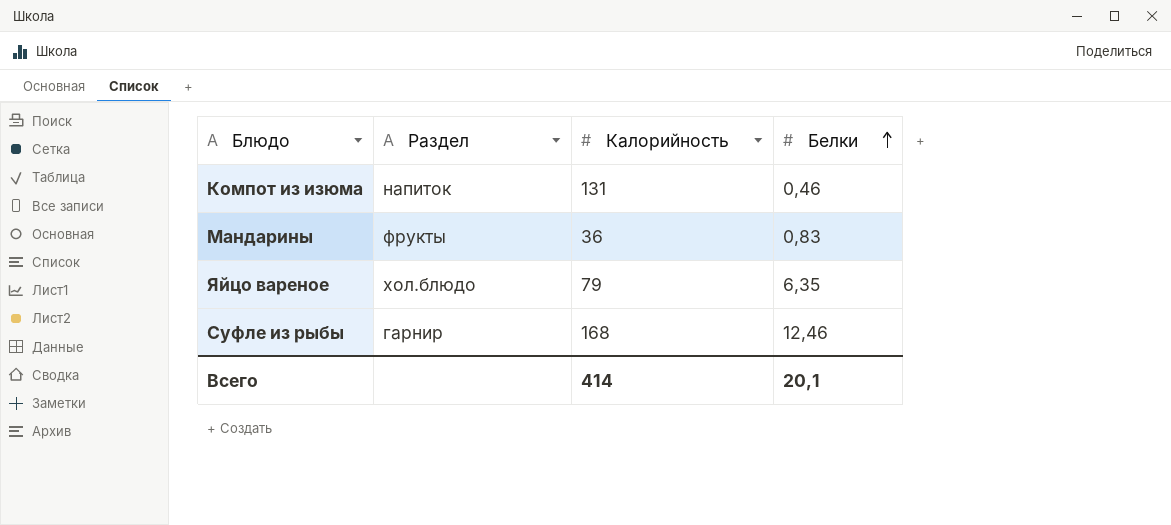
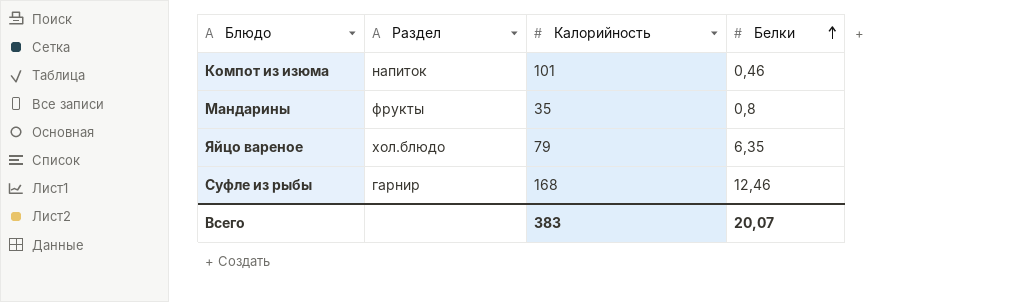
Компот из изюма | Калорийность: 131 -> 101
Мандарины | Калорийность: 36 -> 35
Мандарины | Белки: 0,83 -> 0,8
Всего | Калорийность: 414 -> 383
Всего | Белки: 20,1 -> 20,07

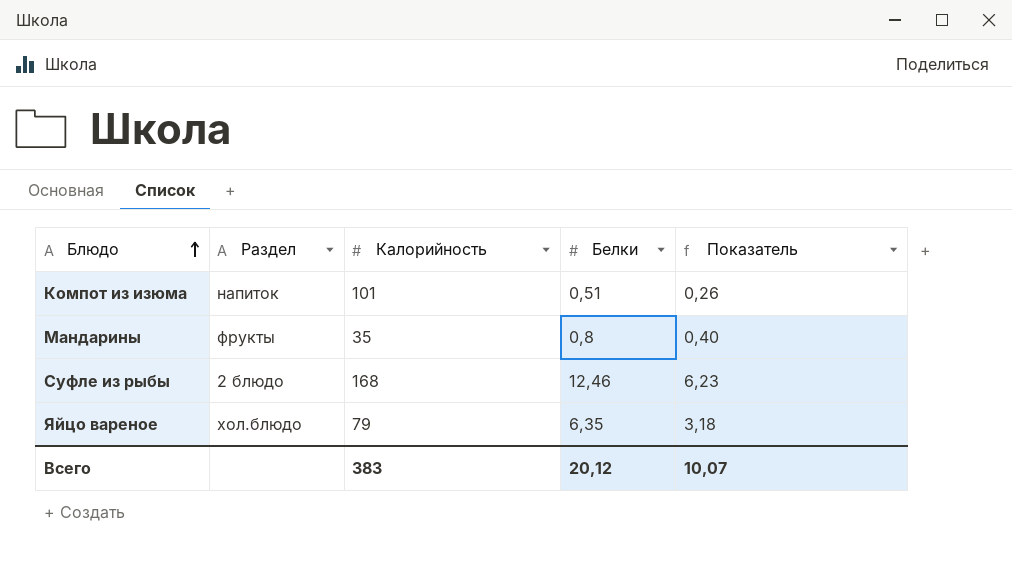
row order: Белки ascending -> Блюдо ascending
column Показатель | formula: none -> [Белки] * 0,5
Компот из изюма | Белки: 0,46 -> 0,51
Суфле из рыбы | Раздел: гарнир -> 2 блюдо
Всего | Белки: 20,07 -> 20,12

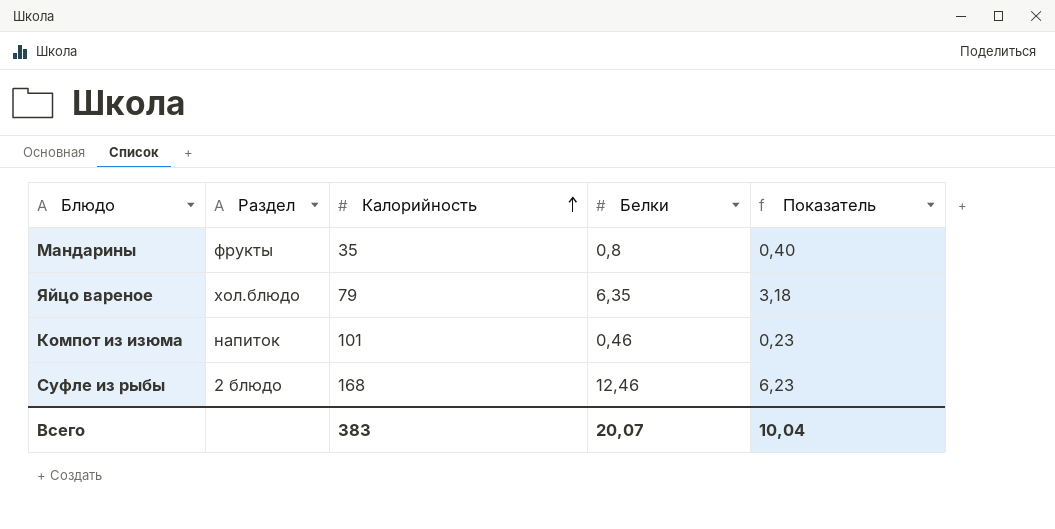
row order: Блюдо ascending -> Калорийность ascending
Компот из изюма | Белки: 0,51 -> 0,46
Компот из изюма | Показатель: 0,26 -> 0,23
Всего | Белки: 20,12 -> 20,07
Всего | Показатель: 10,07 -> 10,04

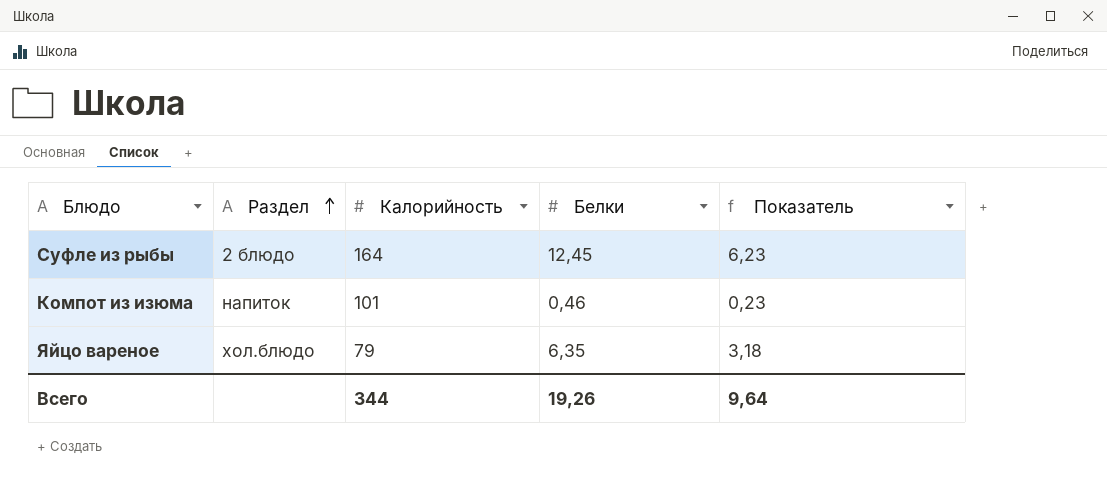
row order: Калорийность ascending -> Раздел ascending
row Мандарины: фрукты | 35 | 0,8 | 0,40 -> none
Суфле из рыбы | Калорийность: 168 -> 164
Суфле из рыбы | Белки: 12,46 -> 12,45
Всего | Калорийность: 383 -> 344
Всего | Белки: 20,07 -> 19,26
Всего | Показатель: 10,04 -> 9,64

